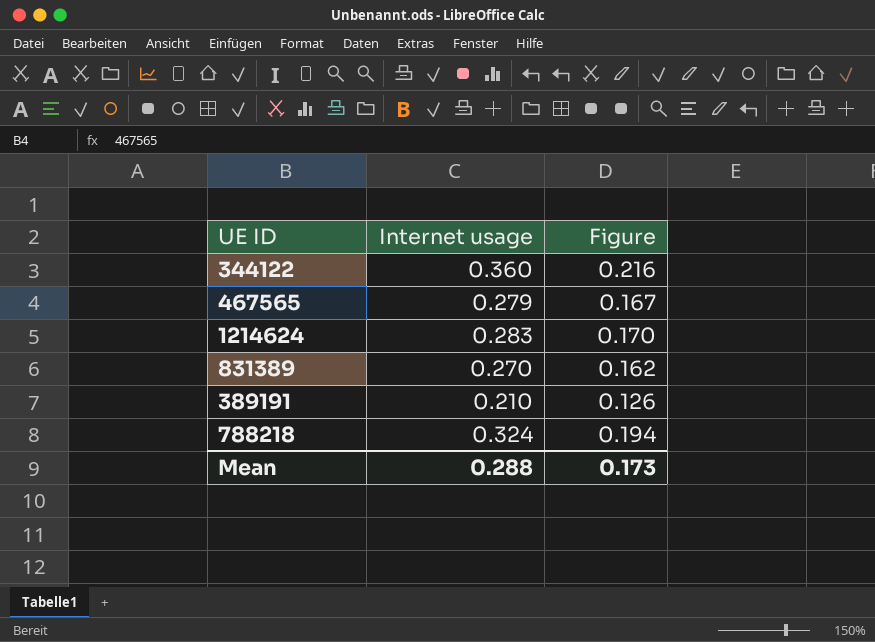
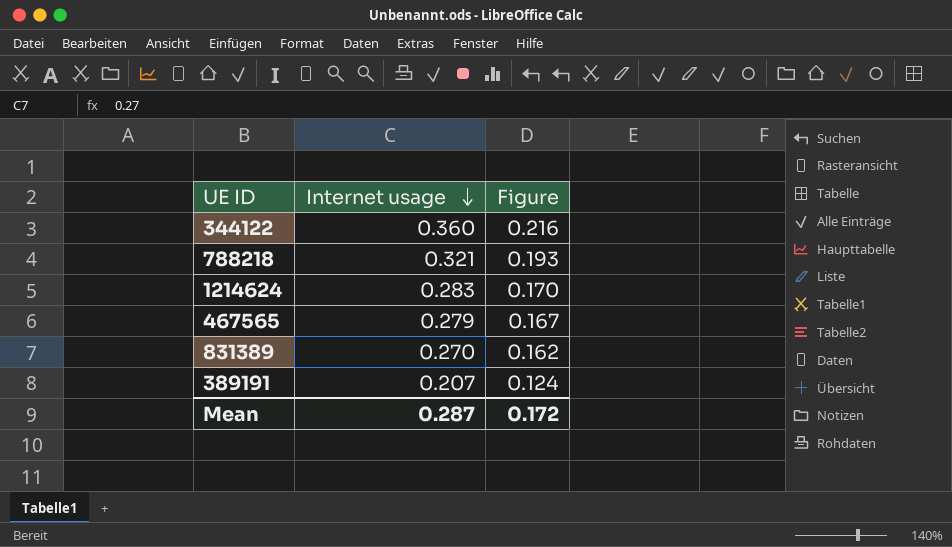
row order: none -> Internet usage descending
788218 | Internet usage: 0.324 -> 0.321
788218 | Figure: 0.194 -> 0.193
389191 | Internet usage: 0.210 -> 0.207
389191 | Figure: 0.126 -> 0.124
Mean | Internet usage: 0.288 -> 0.287
Mean | Figure: 0.173 -> 0.172

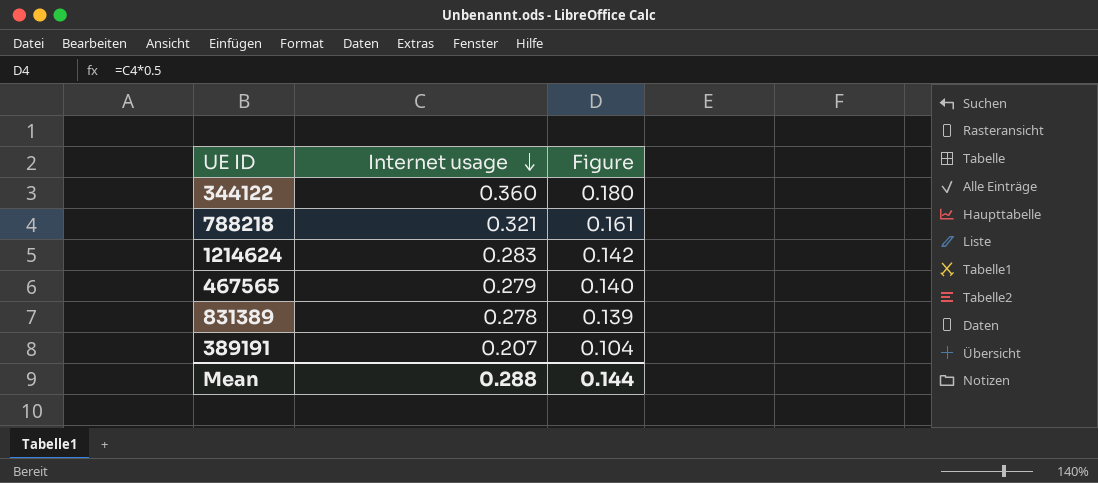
column Figure | formula: [Internet usage] * 0.6 -> [Internet usage] * 0.5
831389 | Internet usage: 0.270 -> 0.278
Mean | Internet usage: 0.287 -> 0.288
Mean | Figure: 0.172 -> 0.144

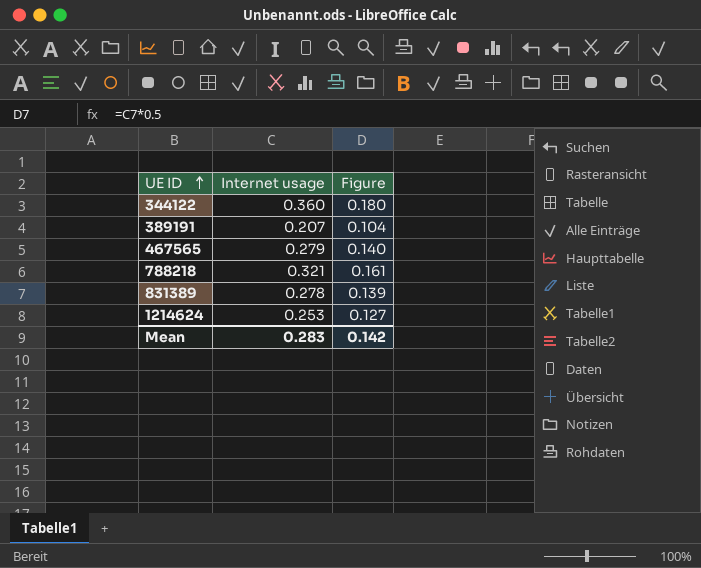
row order: Internet usage descending -> UE ID ascending
1214624 | Internet usage: 0.283 -> 0.253
1214624 | Figure: 0.142 -> 0.127
Mean | Internet usage: 0.288 -> 0.283
Mean | Figure: 0.144 -> 0.142

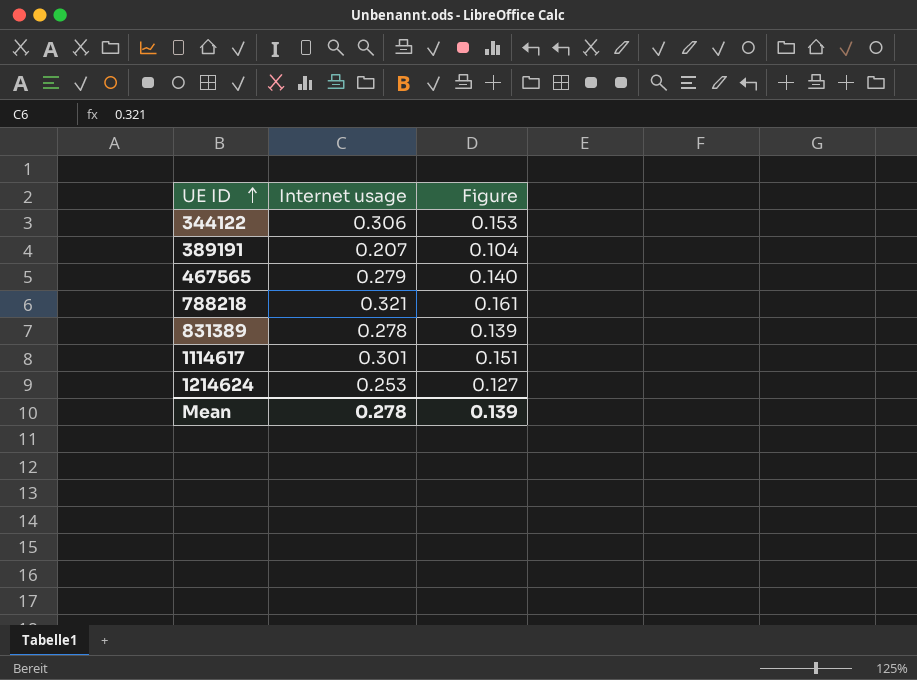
344122 | Internet usage: 0.360 -> 0.306
344122 | Figure: 0.180 -> 0.153
row 1114617: none -> 0.301 | 0.151
Mean | Internet usage: 0.283 -> 0.278
Mean | Figure: 0.142 -> 0.139

